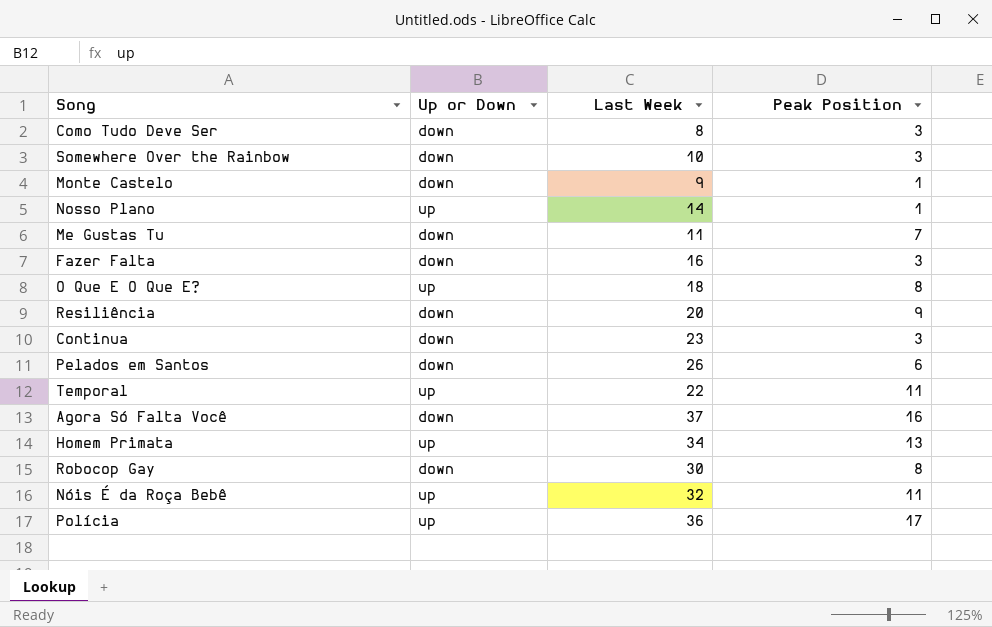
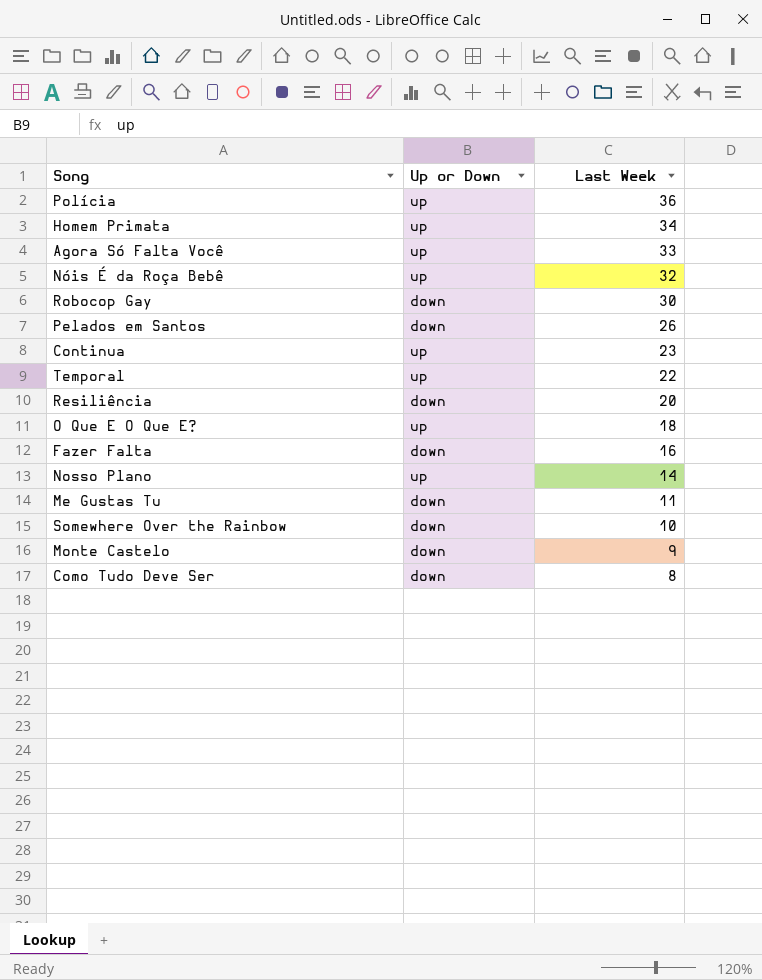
row order: none -> Last Week descending
column Peak Position | position: 4 -> none
Agora Só Falta Você | Up or Down: down -> up
Agora Só Falta Você | Last Week: 37 -> 33
Continua | Up or Down: down -> up

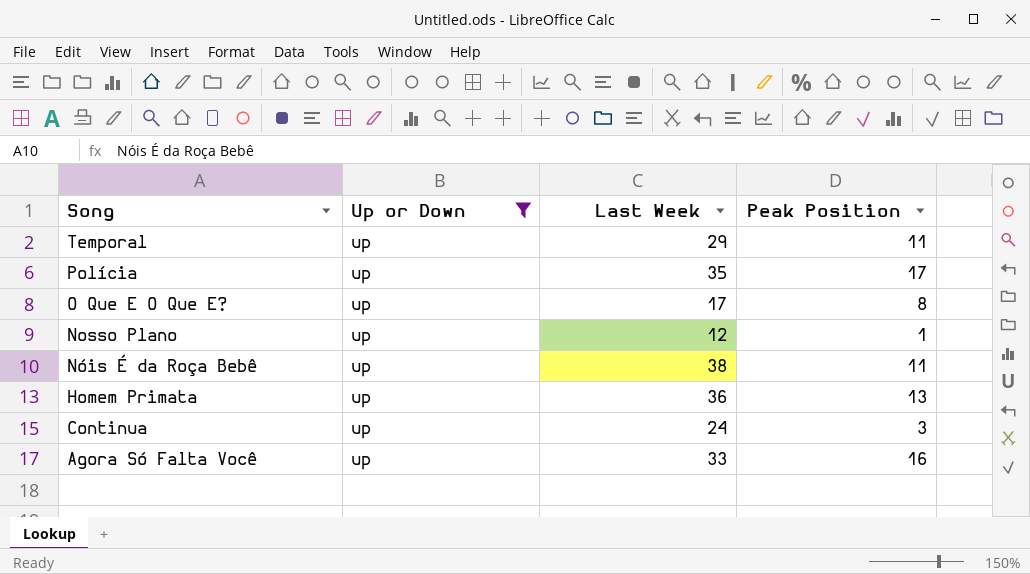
filter: none -> Up or Down = up
row order: Last Week descending -> Song descending
column Peak Position | position: none -> 4
Temporal | Last Week: 22 -> 29
Polícia | Last Week: 36 -> 35
O Que E O Que E? | Last Week: 18 -> 17
Nosso Plano | Last Week: 14 -> 12
Nóis É da Roça Bebê | Last Week: 32 -> 38
Homem Primata | Last Week: 34 -> 36
Continua | Last Week: 23 -> 24

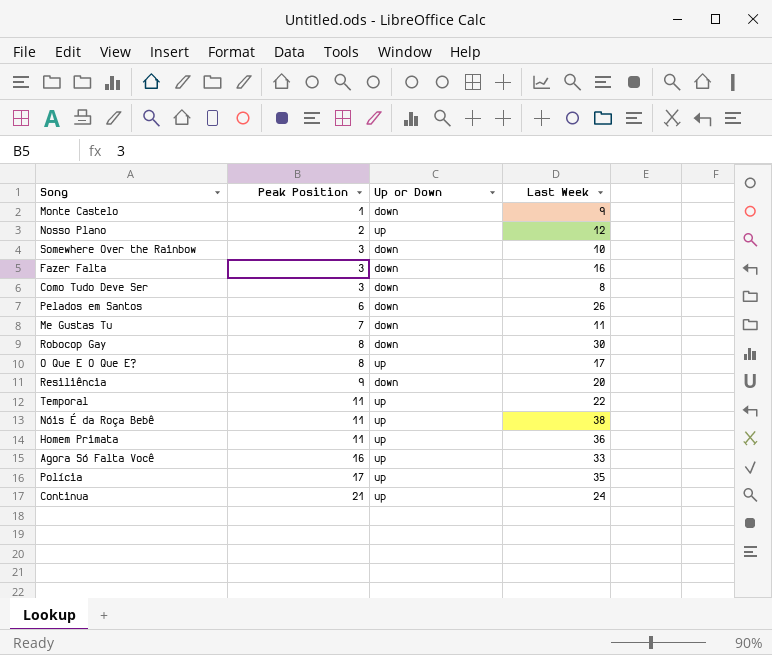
filter: Up or Down = up -> none
row order: Song descending -> Peak Position ascending
column Peak Position | position: 4 -> 2
Nosso Plano | Peak Position: 1 -> 2
Temporal | Last Week: 29 -> 22
Homem Primata | Peak Position: 13 -> 11
Continua | Peak Position: 3 -> 21

